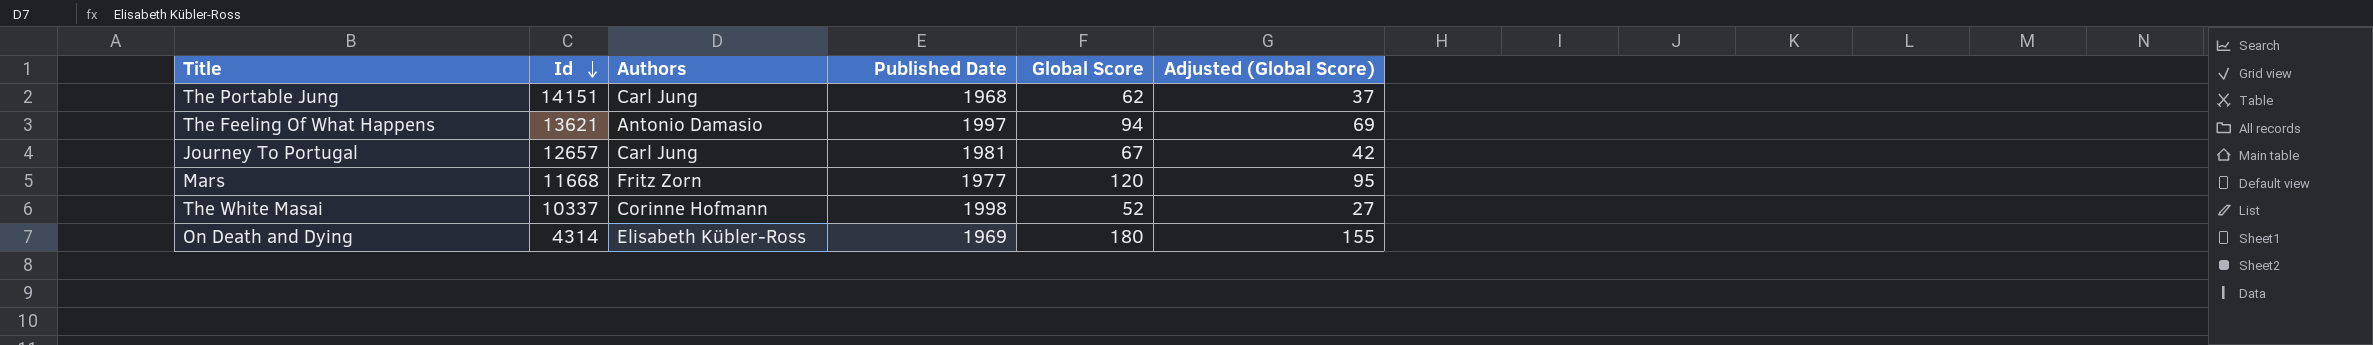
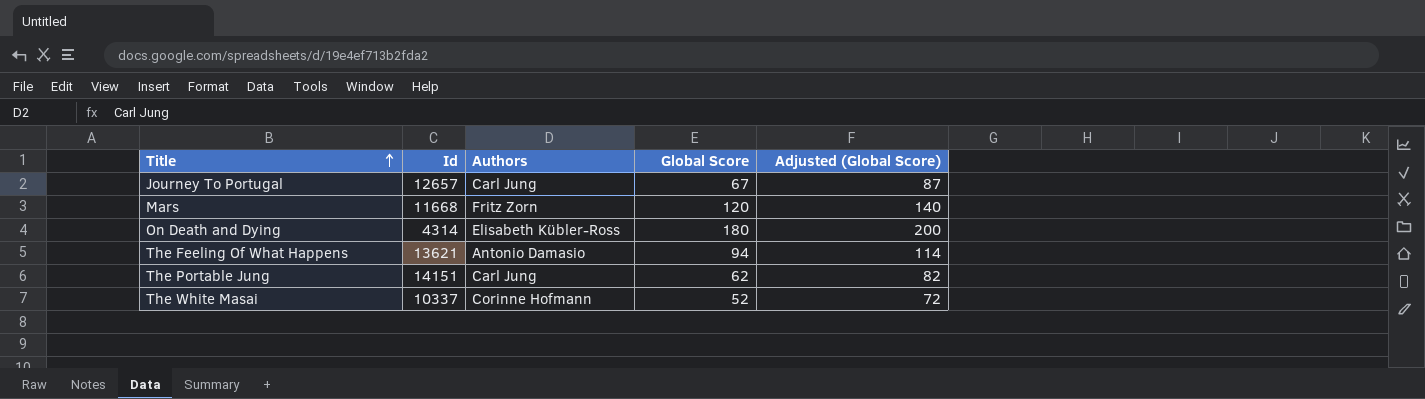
row order: Id descending -> Title ascending
column Published Date | position: 4 -> none
column Adjusted (Global Score) | formula: [Global Score] - 25 -> [Global Score] + 20

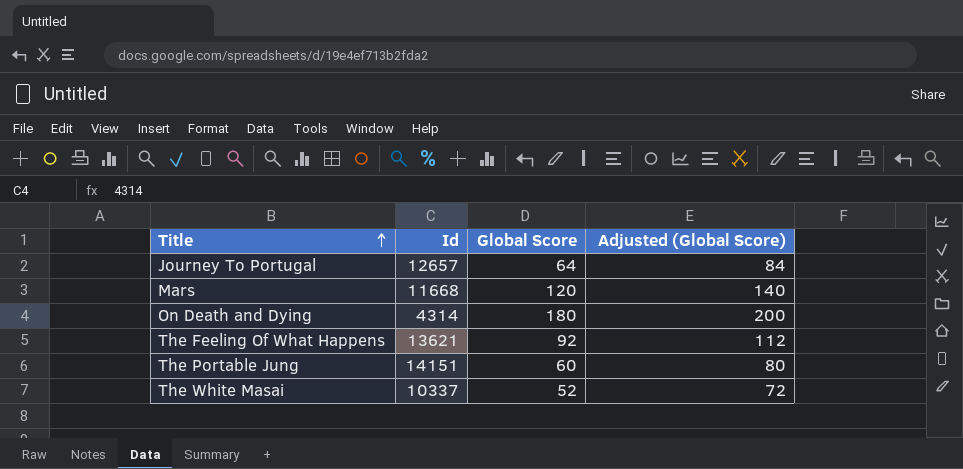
column Authors | position: 3 -> none
Journey To Portugal | Global Score: 67 -> 64
Journey To Portugal | Adjusted (Global Score): 87 -> 84
The Feeling Of What Happens | Global Score: 94 -> 92
The Feeling Of What Happens | Adjusted (Global Score): 114 -> 112
The Portable Jung | Global Score: 62 -> 60
The Portable Jung | Adjusted (Global Score): 82 -> 80

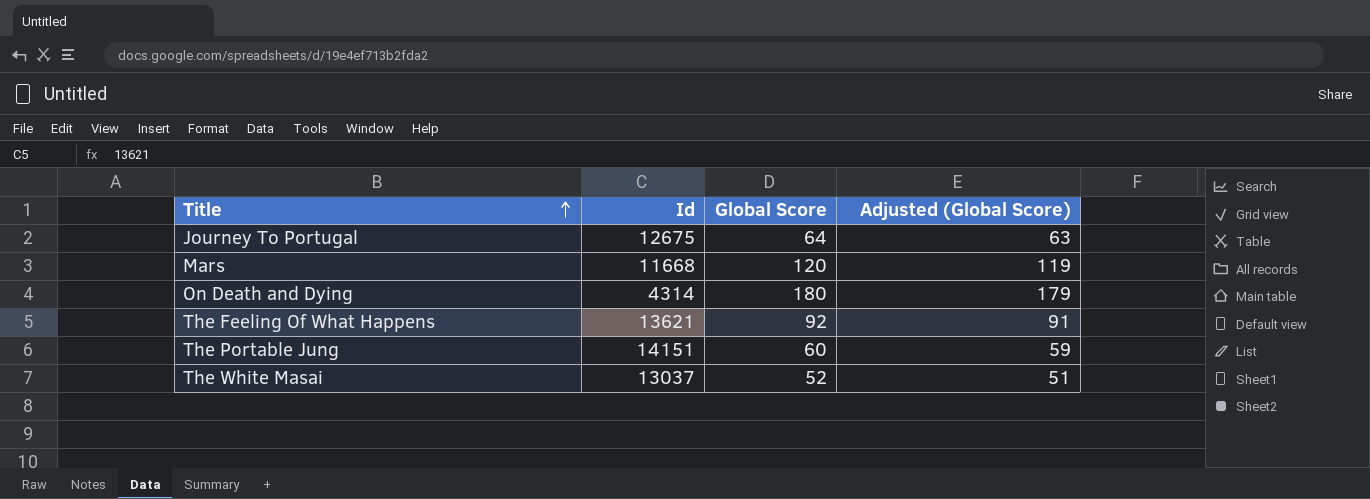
column Adjusted (Global Score) | formula: [Global Score] + 20 -> [Global Score] - 1
Journey To Portugal | Id: 12657 -> 12675
The White Masai | Id: 10337 -> 13037

